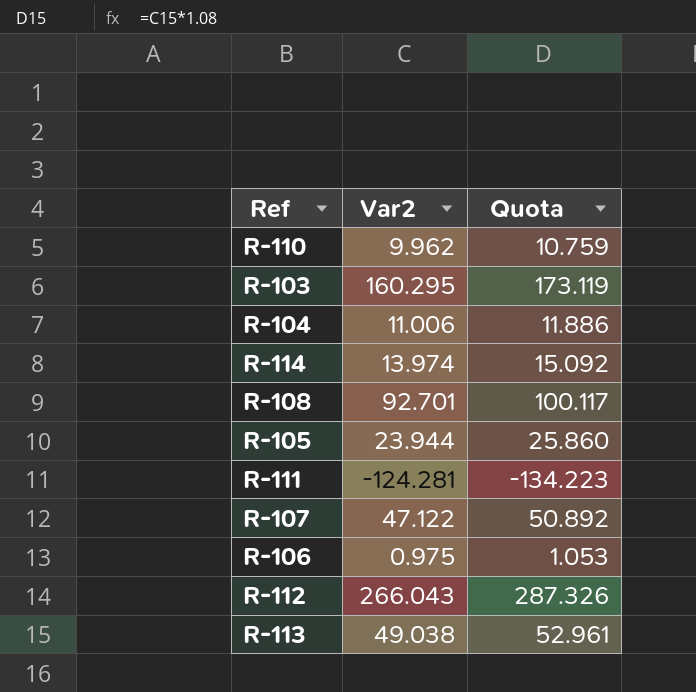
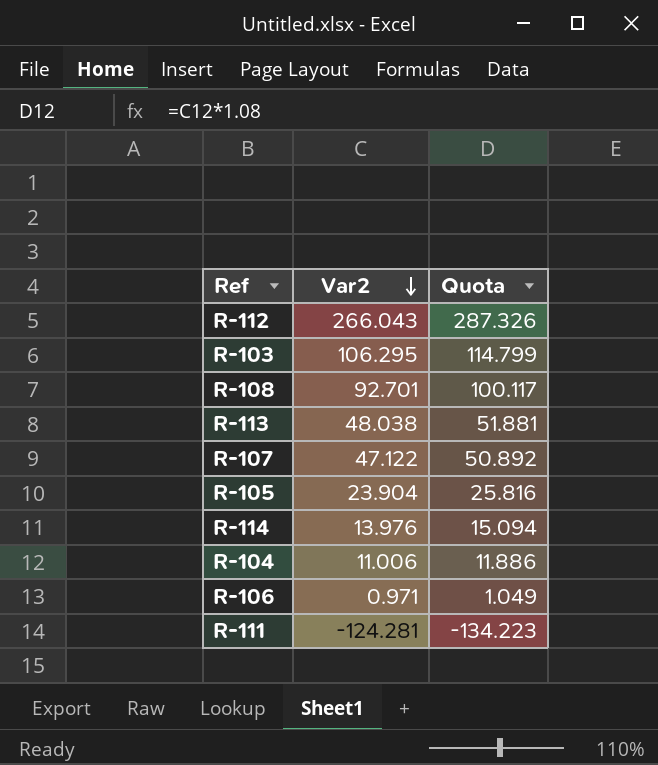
row order: none -> Var2 descending
row R-110: 9.962 | 10.759 -> none
R-103 | Var2: 160.295 -> 106.295
R-103 | Quota: 173.119 -> 114.799
R-113 | Var2: 49.038 -> 48.038
R-113 | Quota: 52.961 -> 51.881
R-105 | Var2: 23.944 -> 23.904
R-105 | Quota: 25.860 -> 25.816
R-114 | Var2: 13.974 -> 13.976
R-114 | Quota: 15.092 -> 15.094
R-106 | Var2: 0.975 -> 0.971
R-106 | Quota: 1.053 -> 1.049

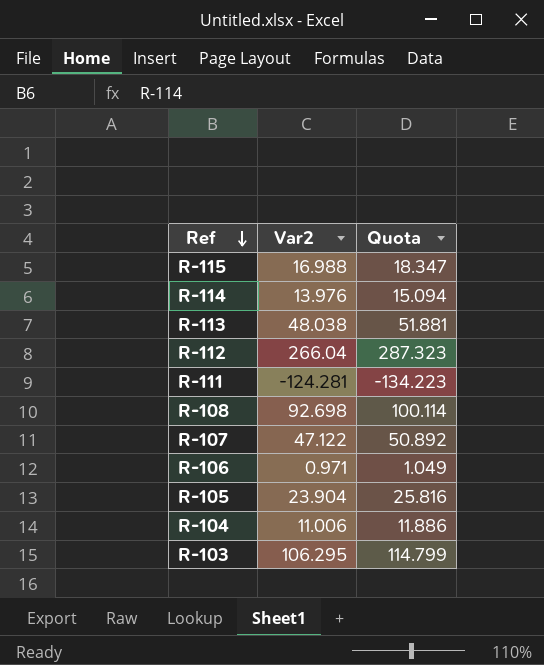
row order: Var2 descending -> Ref descending
row R-115: none -> 16.988 | 18.347
R-112 | Var2: 266.043 -> 266.04
R-112 | Quota: 287.326 -> 287.323
R-108 | Var2: 92.701 -> 92.698
R-108 | Quota: 100.117 -> 100.114

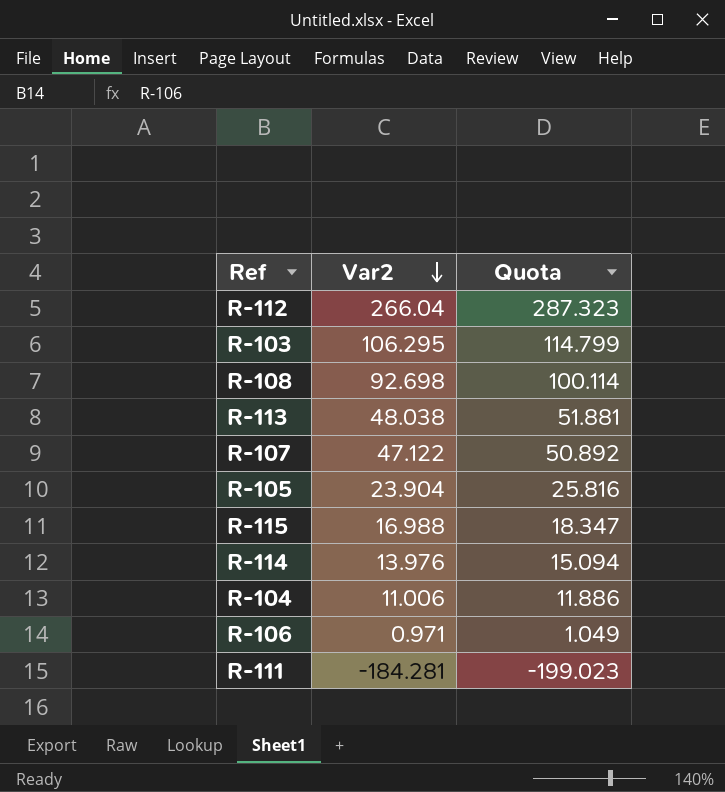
row order: Ref descending -> Var2 descending
R-111 | Var2: -124.281 -> -184.281
R-111 | Quota: -134.223 -> -199.023

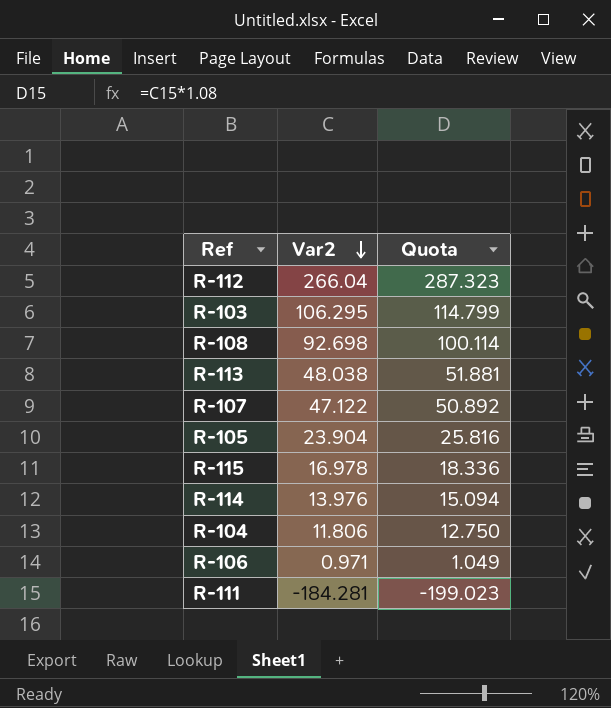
R-115 | Var2: 16.988 -> 16.978
R-115 | Quota: 18.347 -> 18.336
R-104 | Var2: 11.006 -> 11.806
R-104 | Quota: 11.886 -> 12.750

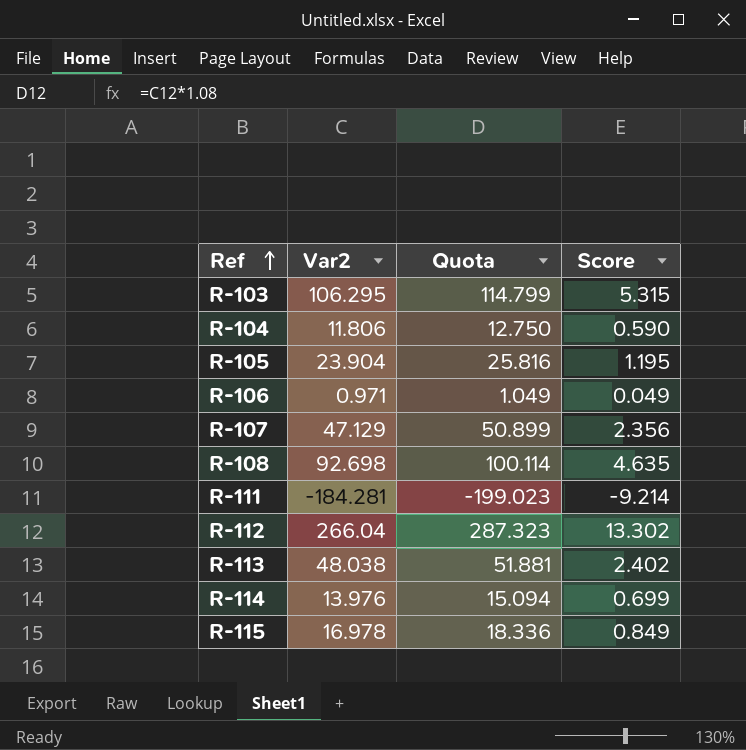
row order: Var2 descending -> Ref ascending
column Score | formula: none -> [Var2] * 0.05
R-107 | Var2: 47.122 -> 47.129
R-107 | Quota: 50.892 -> 50.899

